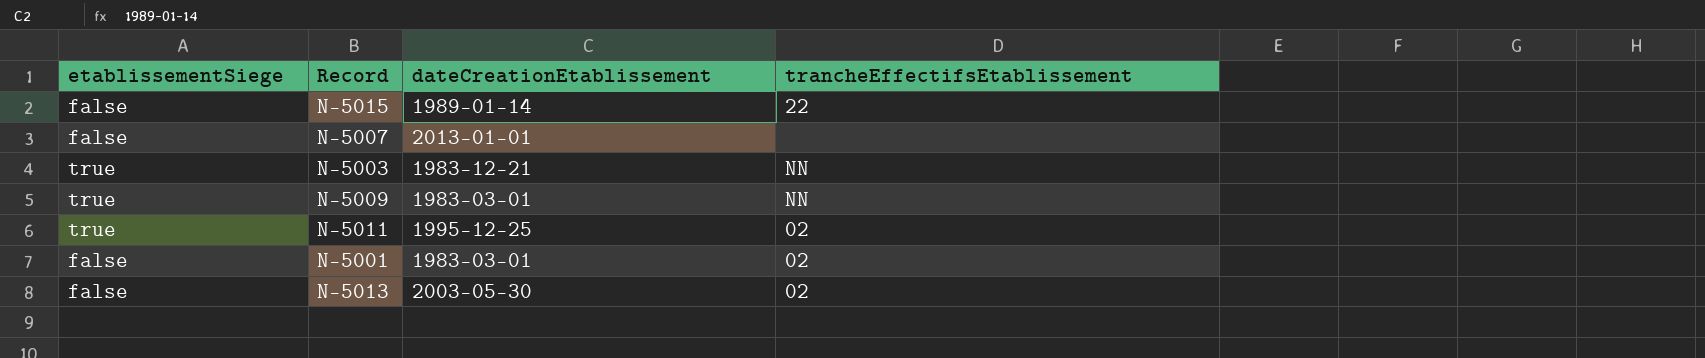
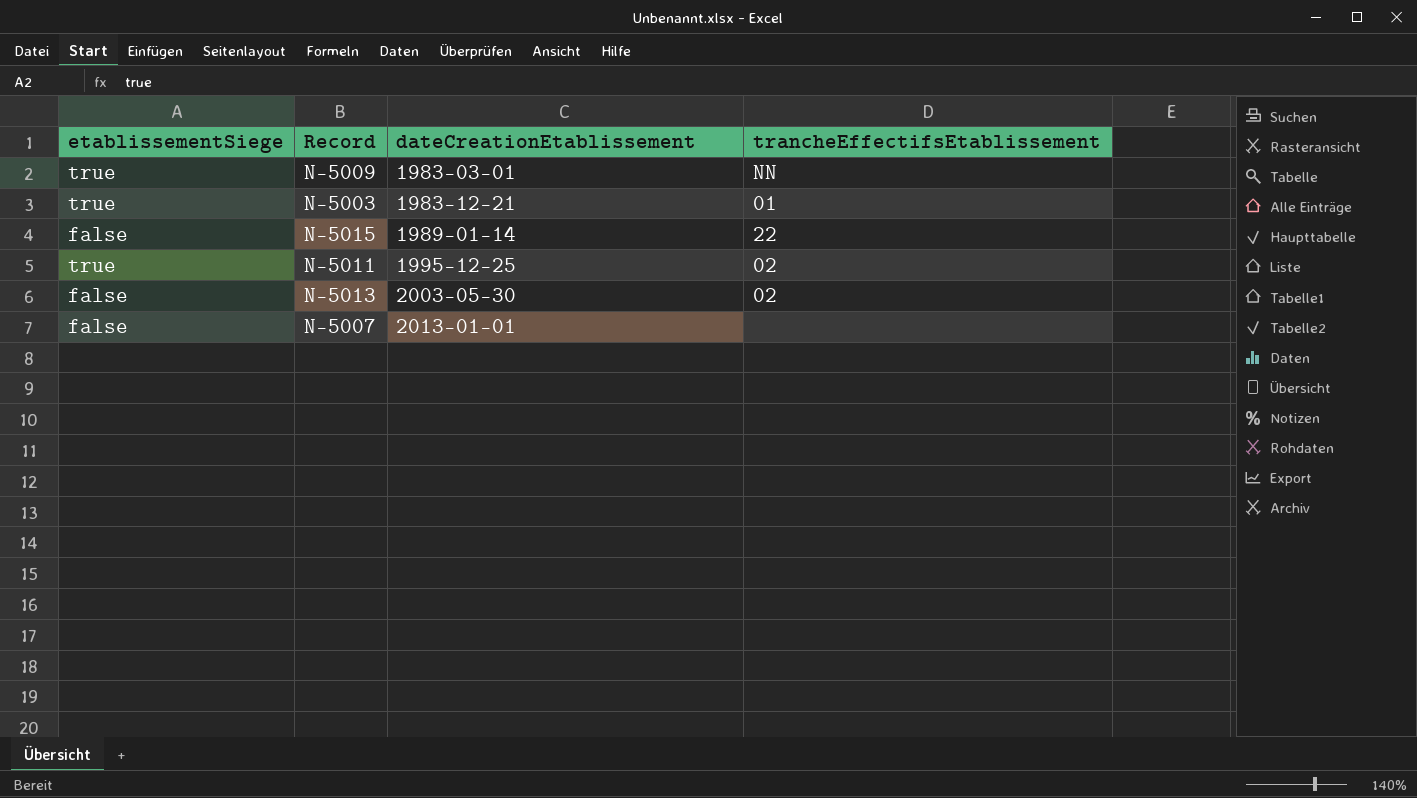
row order: none -> dateCreationEtablissement ascending
row N-5001: false | 1983-03-01 | 02 -> none
N-5003 | trancheEffectifsEtablissement: NN -> 01

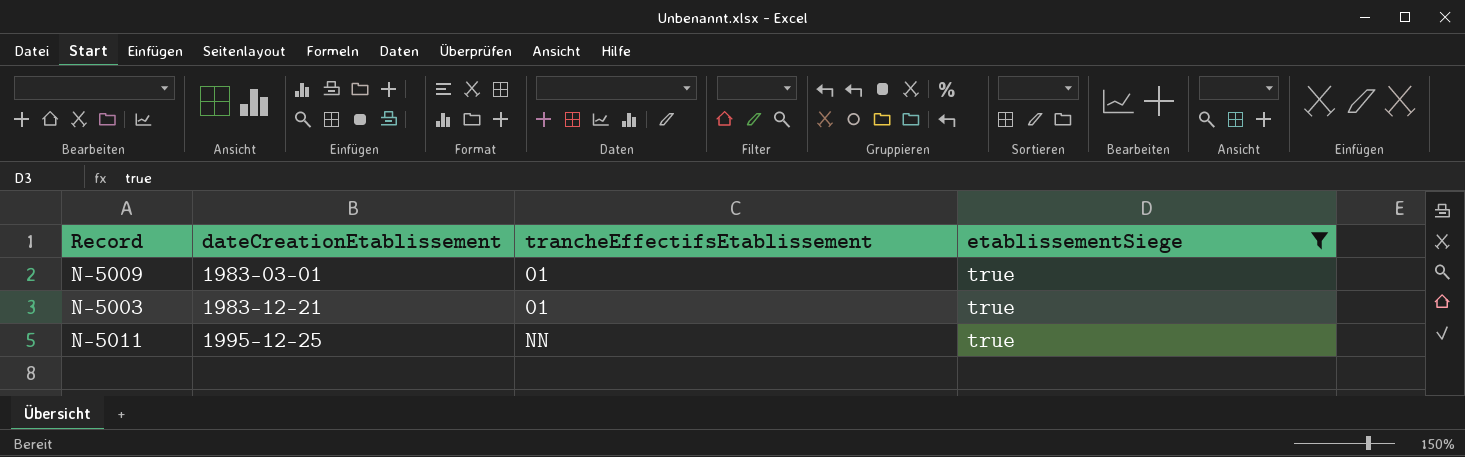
filter: none -> etablissementSiege = true
column etablissementSiege | position: 1 -> 4
N-5009 | trancheEffectifsEtablissement: NN -> 01
N-5011 | trancheEffectifsEtablissement: 02 -> NN

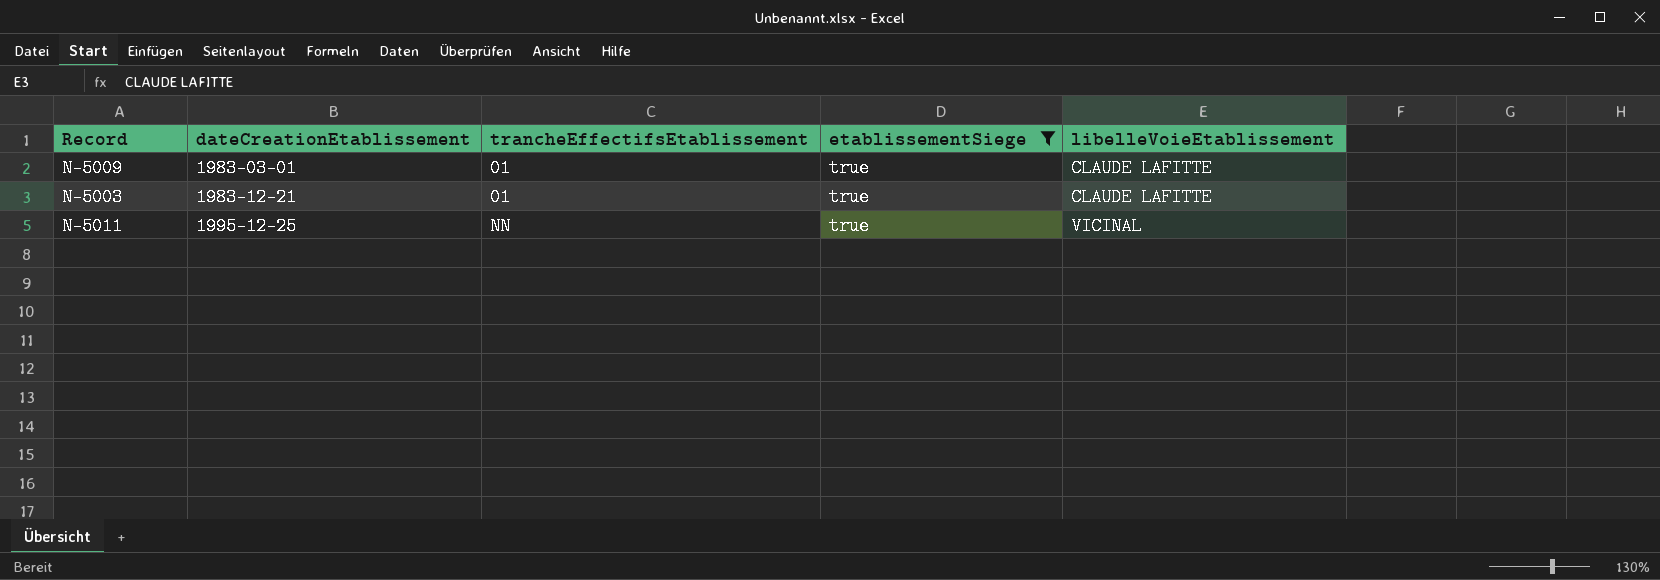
column libelleVoieEtablissement | position: none -> 5

